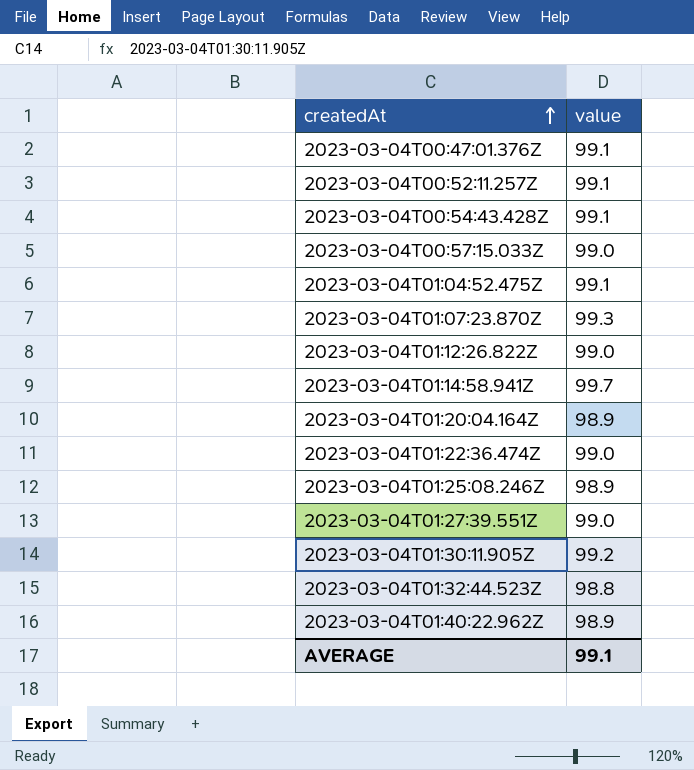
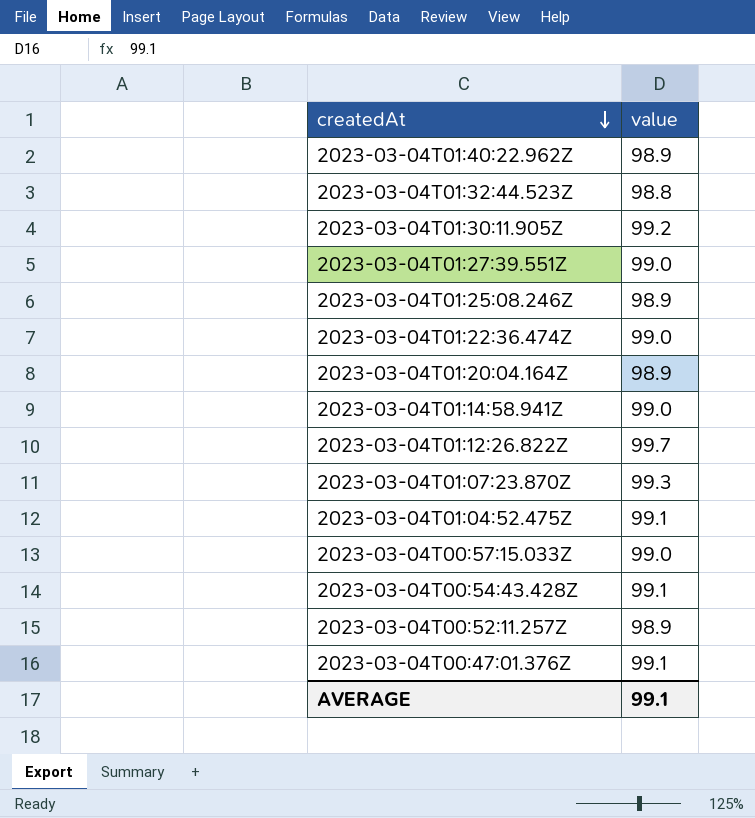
row order: createdAt ascending -> createdAt descending
2023-03-04T01:14:58.941Z | value: 99.7 -> 99.0
2023-03-04T01:12:26.822Z | value: 99.0 -> 99.7
2023-03-04T00:52:11.257Z | value: 99.1 -> 98.9

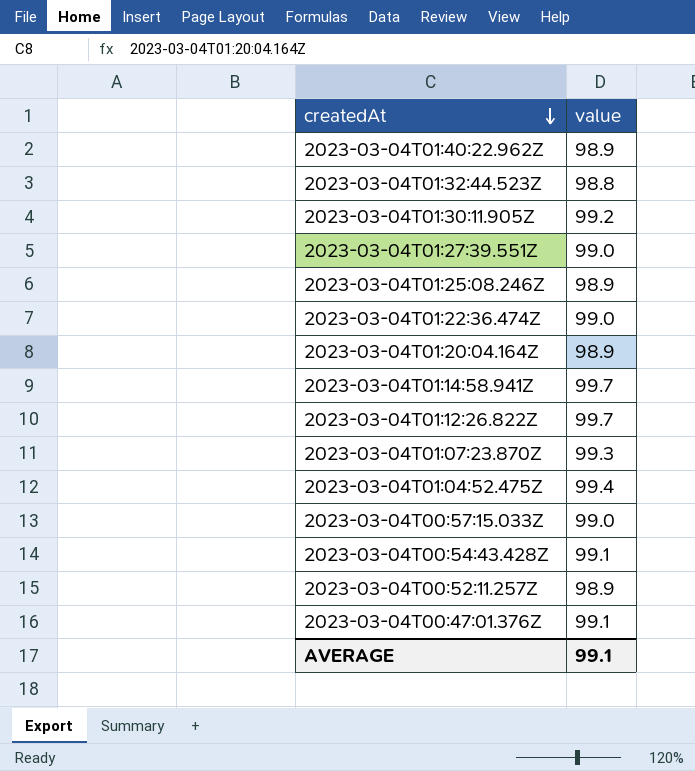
2023-03-04T01:14:58.941Z | value: 99.0 -> 99.7
2023-03-04T01:04:52.475Z | value: 99.1 -> 99.4

